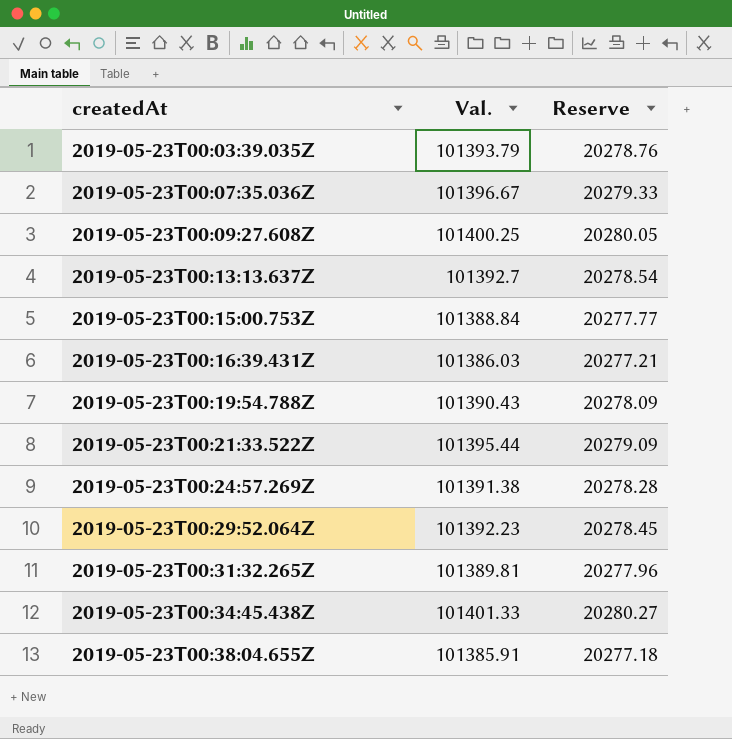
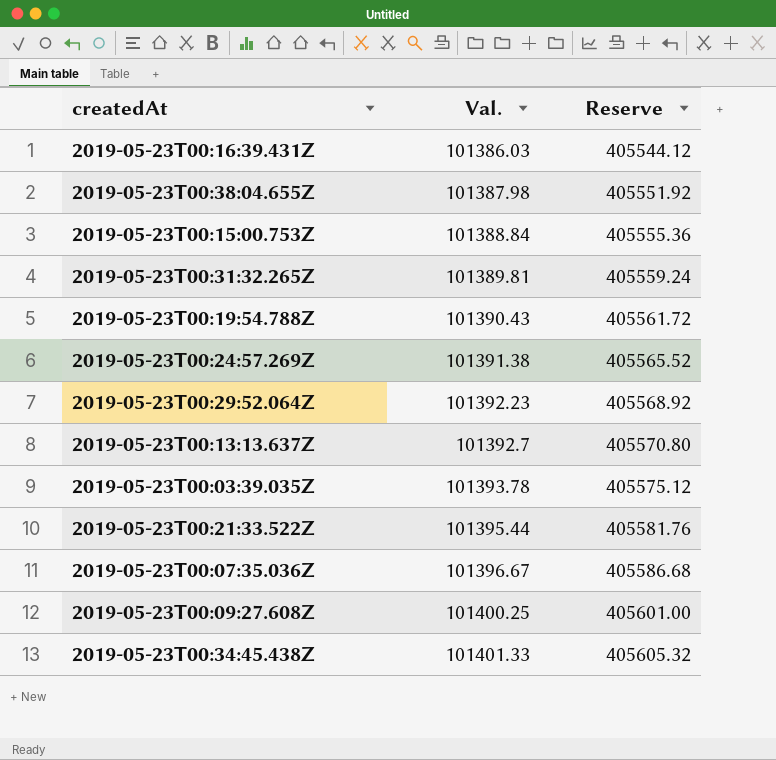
row order: createdAt ascending -> Val. ascending
column Reserve | formula: [Val.] * 0.2 -> [Val.] * 4
2019-05-23T00:38:04.655Z | Val.: 101385.91 -> 101387.98
2019-05-23T00:03:39.035Z | Val.: 101393.79 -> 101393.78

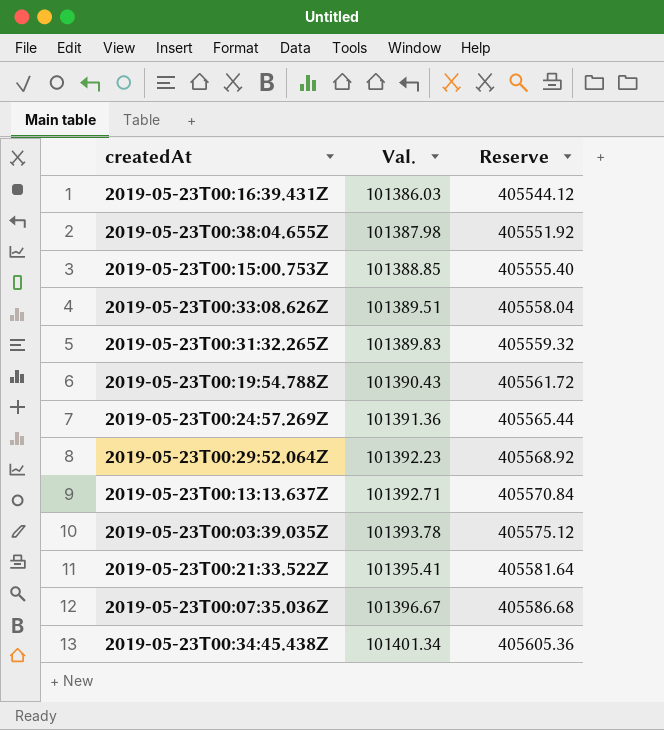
row 2019-05-23T00:09:27.608Z: 101400.25 | 405601.00 -> none
2019-05-23T00:15:00.753Z | Val.: 101388.84 -> 101388.85
2019-05-23T00:15:00.753Z | Reserve: 405555.36 -> 405555.40
row 2019-05-23T00:33:08.626Z: none -> 101389.51 | 405558.04
2019-05-23T00:31:32.265Z | Val.: 101389.81 -> 101389.83
2019-05-23T00:31:32.265Z | Reserve: 405559.24 -> 405559.32
2019-05-23T00:24:57.269Z | Val.: 101391.38 -> 101391.36
2019-05-23T00:24:57.269Z | Reserve: 405565.52 -> 405565.44
2019-05-23T00:13:13.637Z | Val.: 101392.7 -> 101392.71
2019-05-23T00:13:13.637Z | Reserve: 405570.80 -> 405570.84
2019-05-23T00:21:33.522Z | Val.: 101395.44 -> 101395.41
2019-05-23T00:21:33.522Z | Reserve: 405581.76 -> 405581.64
2019-05-23T00:34:45.438Z | Val.: 101401.33 -> 101401.34
2019-05-23T00:34:45.438Z | Reserve: 405605.32 -> 405605.36

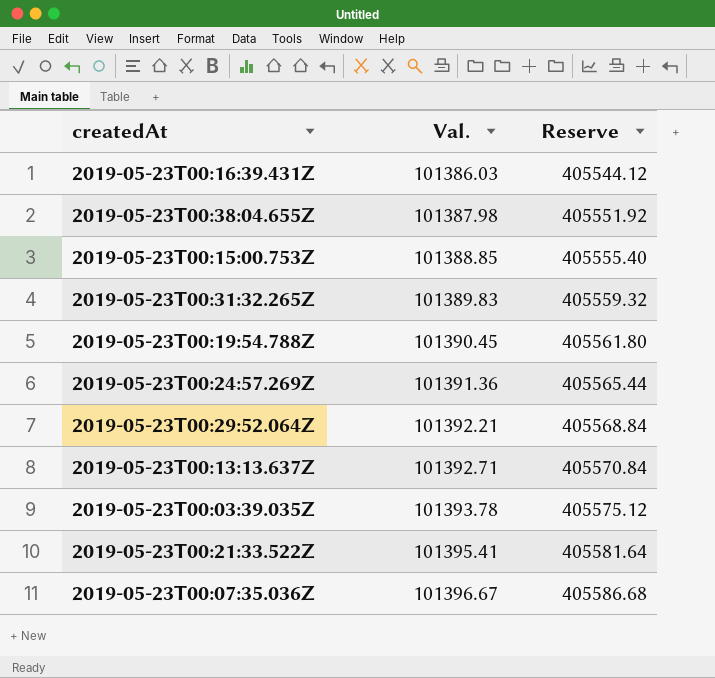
row 2019-05-23T00:33:08.626Z: 101389.51 | 405558.04 -> none
row 2019-05-23T00:34:45.438Z: 101401.34 | 405605.36 -> none
2019-05-23T00:19:54.788Z | Val.: 101390.43 -> 101390.45
2019-05-23T00:19:54.788Z | Reserve: 405561.72 -> 405561.80
2019-05-23T00:29:52.064Z | Val.: 101392.23 -> 101392.21
2019-05-23T00:29:52.064Z | Reserve: 405568.92 -> 405568.84

